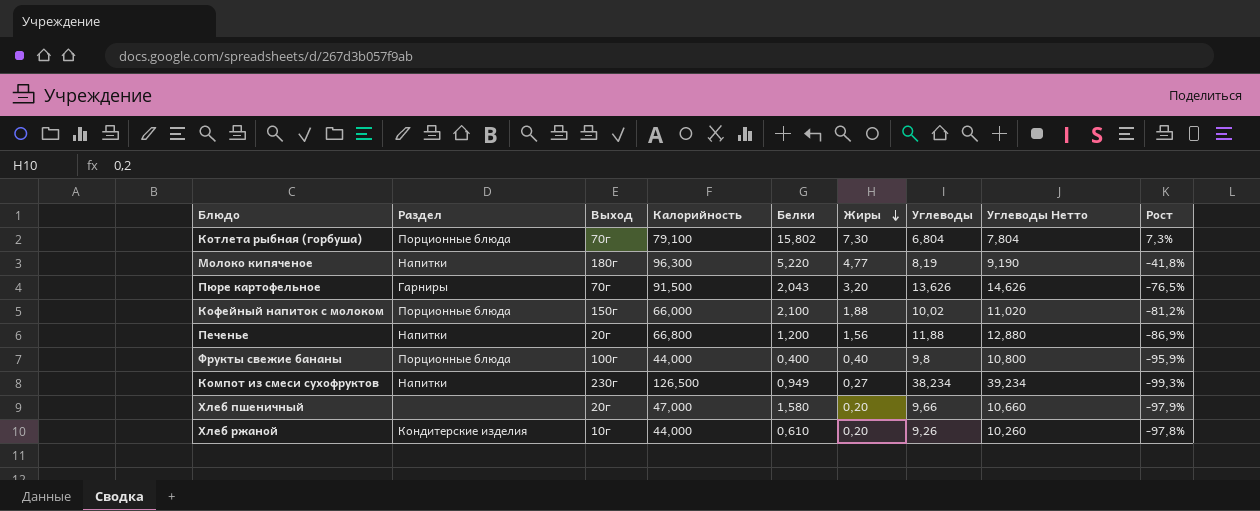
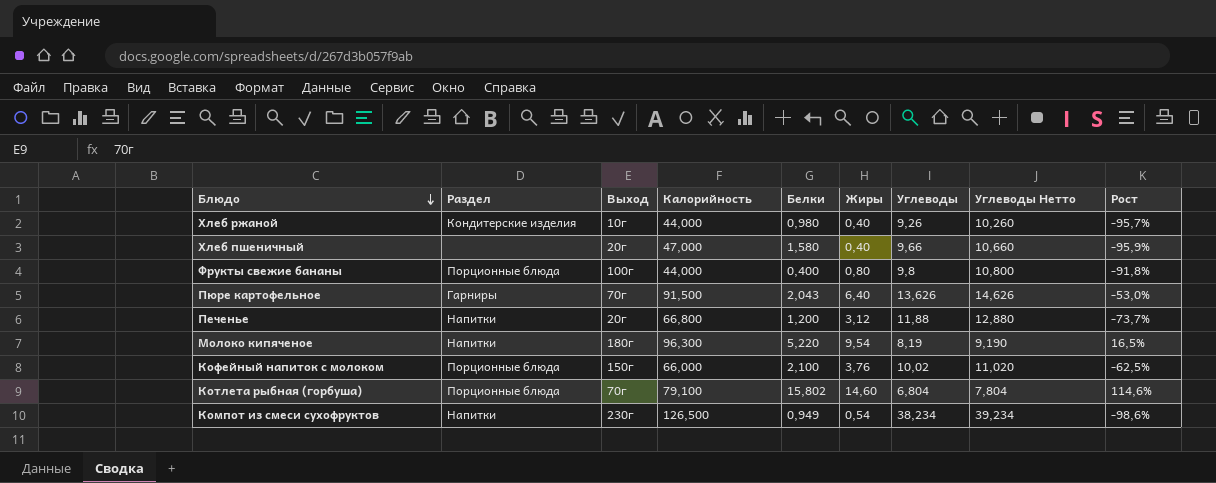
row order: Жиры descending -> Блюдо descending
Хлеб ржаной | Белки: 0,610 -> 0,980
Хлеб ржаной | Жиры: 0,20 -> 0,40
Хлеб ржаной | Рост: -97,8% -> -95,7%
Хлеб пшеничный | Жиры: 0,20 -> 0,40
Хлеб пшеничный | Рост: -97,9% -> -95,9%
Фрукты свежие бананы | Жиры: 0,40 -> 0,80
Фрукты свежие бананы | Рост: -95,9% -> -91,8%
Пюре картофельное | Жиры: 3,20 -> 6,40
Пюре картофельное | Рост: -76,5% -> -53,0%
Печенье | Жиры: 1,56 -> 3,12
Печенье | Рост: -86,9% -> -73,7%
Молоко кипяченое | Жиры: 4,77 -> 9,54
Молоко кипяченое | Рост: -41,8% -> 16,5%
Кофейный напиток с молоком | Жиры: 1,88 -> 3,76
Кофейный напиток с молоком | Рост: -81,2% -> -62,5%
Котлета рыбная (горбуша) | Жиры: 7,30 -> 14,60
Котлета рыбная (горбуша) | Рост: 7,3% -> 114,6%
Компот из смеси сухофруктов | Жиры: 0,27 -> 0,54
Компот из смеси сухофруктов | Рост: -99,3% -> -98,6%

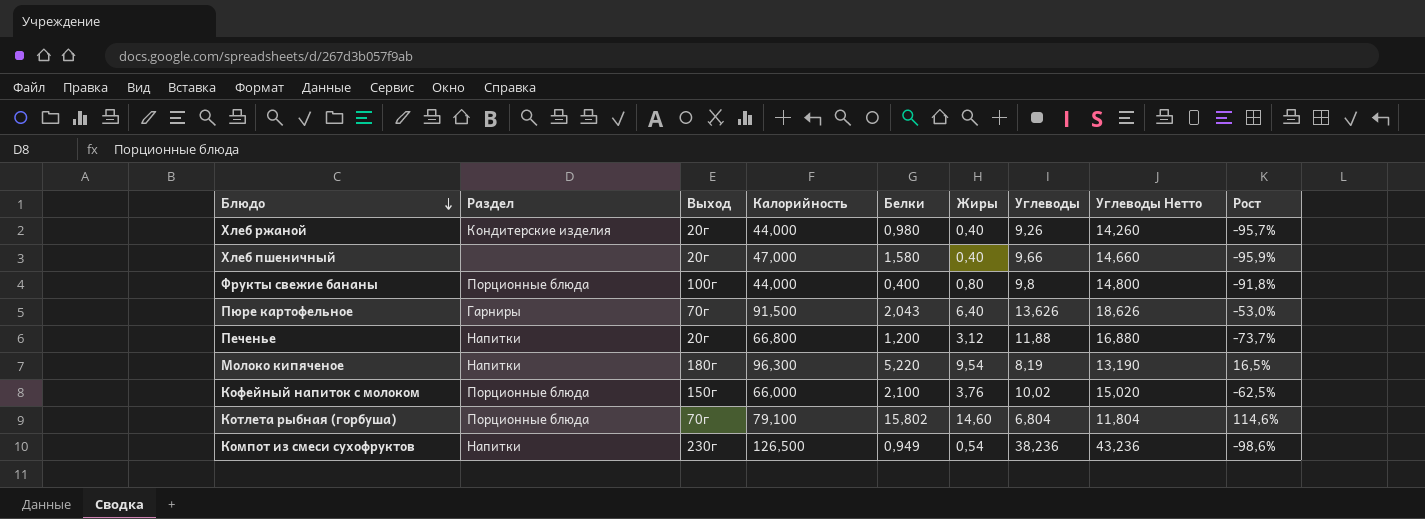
column Углеводы Нетто | formula: [Углеводы] + 1 -> [Углеводы] + 5
Хлеб ржаной | Выход: 10г -> 20г
Компот из смеси сухофруктов | Углеводы: 38,234 -> 38,236

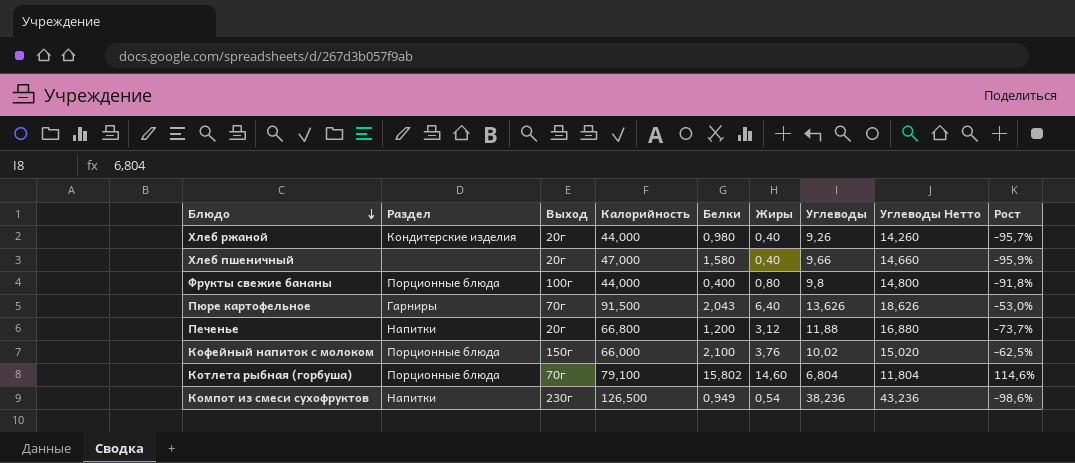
row Молоко кипяченое: Напитки | 180г | 96,300 | 5,220 | 9,54 | 8,19 | 13,190 | 16,5% -> none

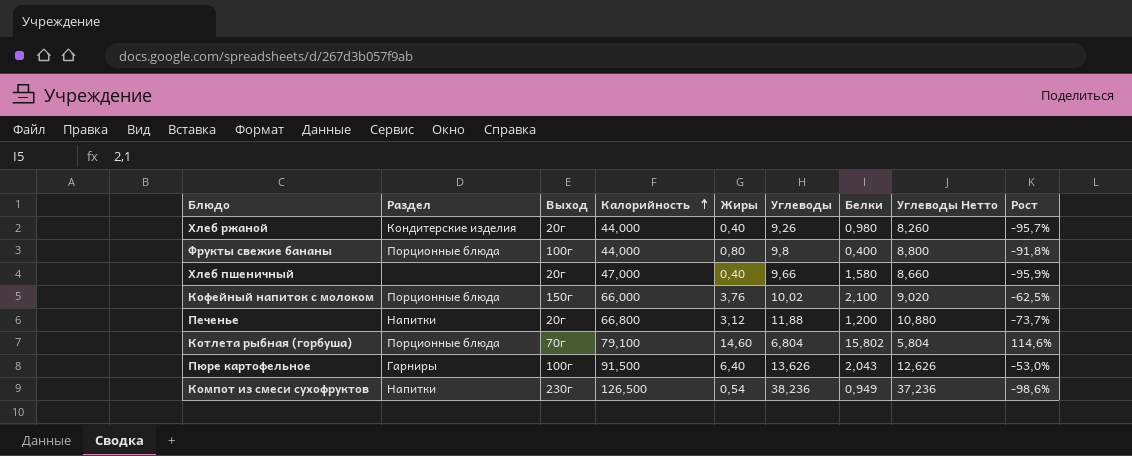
row order: Блюдо descending -> Калорийность ascending
column Белки | position: 5 -> 7
column Углеводы Нетто | formula: [Углеводы] + 5 -> [Углеводы] - 1
Пюре картофельное | Выход: 70г -> 100г

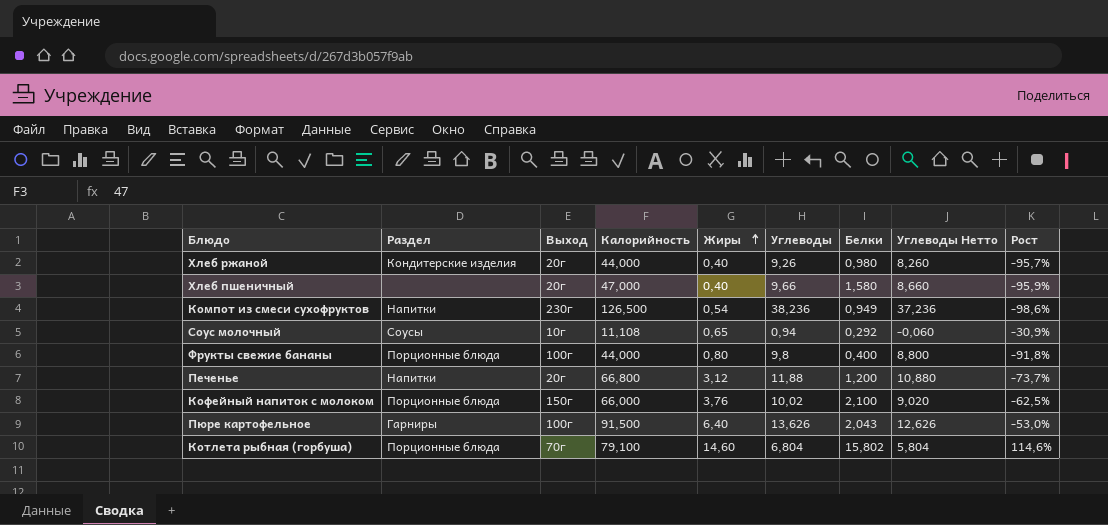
row order: Калорийность ascending -> Жиры ascending
row Соус молочный: none -> Соусы | 10г | 11,108 | 0,65 | 0,94 | 0,292 | -0,060 | -30,9%

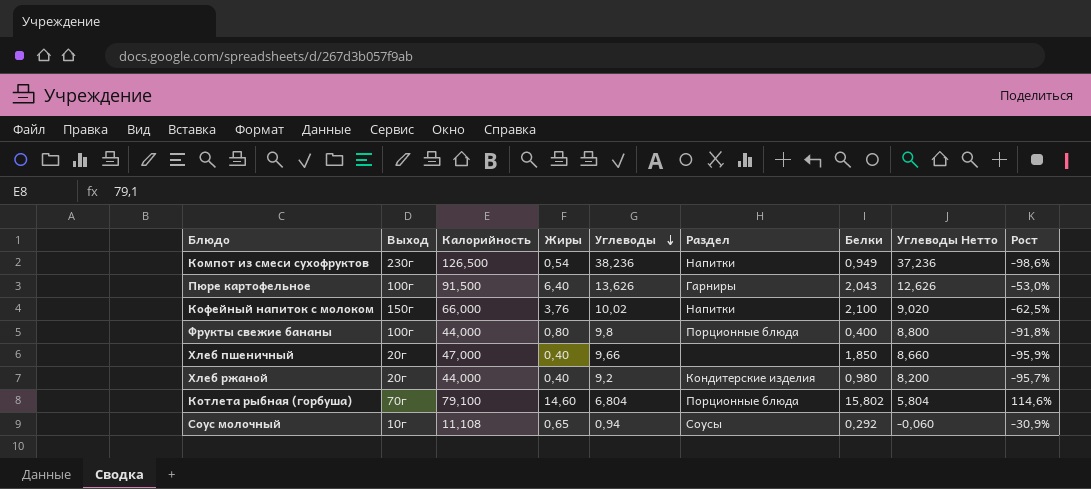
row order: Жиры ascending -> Углеводы descending
column Раздел | position: 2 -> 6
row Печенье: Напитки | 20г | 66,800 | 3,12 | 11,88 | 1,200 | 10,880 | -73,7% -> none
Кофейный напиток с молоком | Раздел: Порционные блюда -> Напитки
Хлеб пшеничный | Белки: 1,580 -> 1,850
Хлеб ржаной | Углеводы: 9,26 -> 9,2
Хлеб ржаной | Углеводы Нетто: 8,260 -> 8,200

